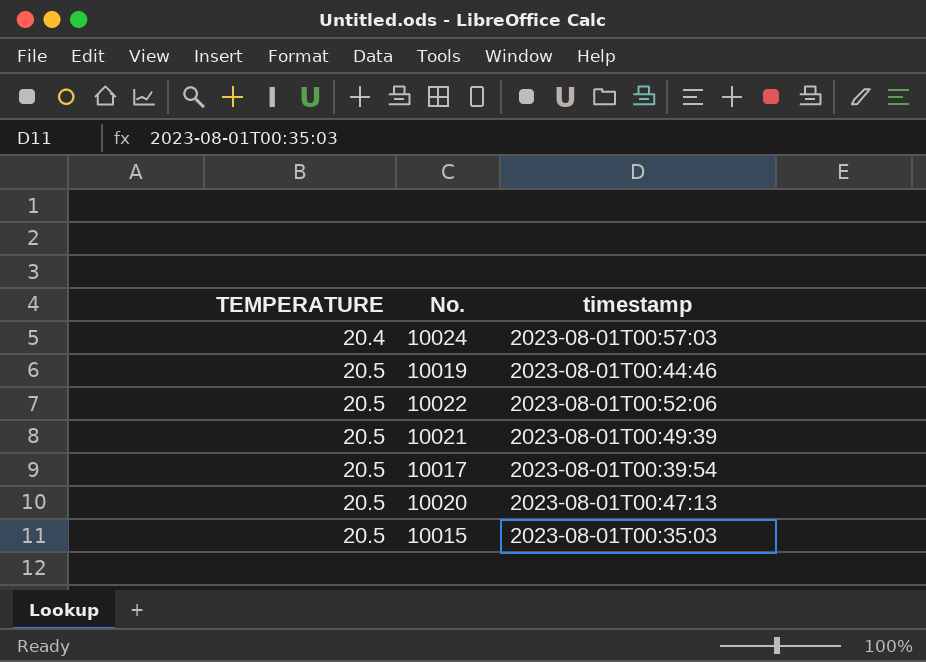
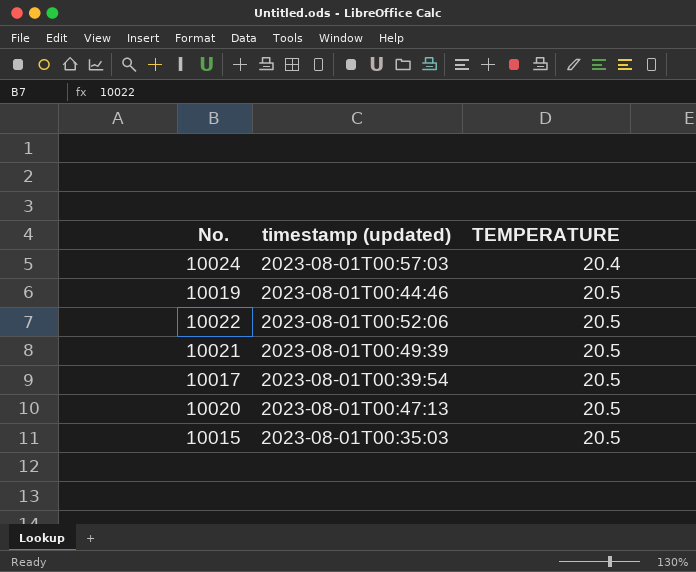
column name: timestamp -> timestamp (updated)
column TEMPERATURE | position: 1 -> 3

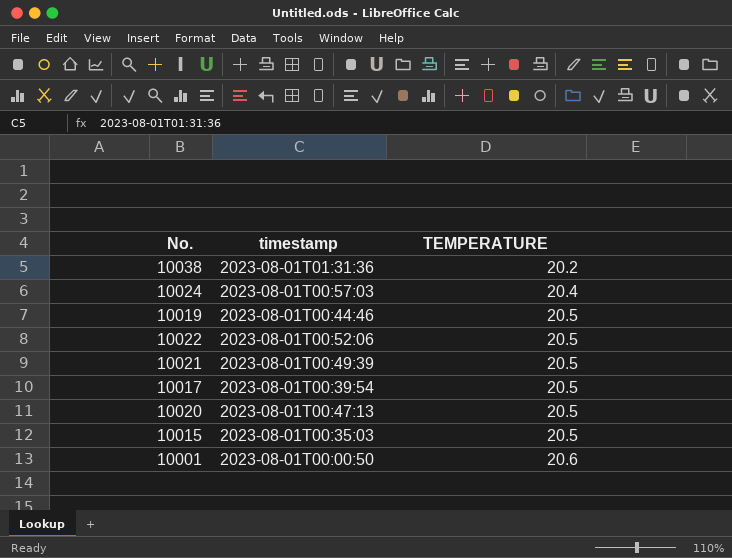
column name: timestamp (updated) -> timestamp
row 10038: none -> 2023-08-01T01:31:36 | 20.2
row 10001: none -> 2023-08-01T00:00:50 | 20.6

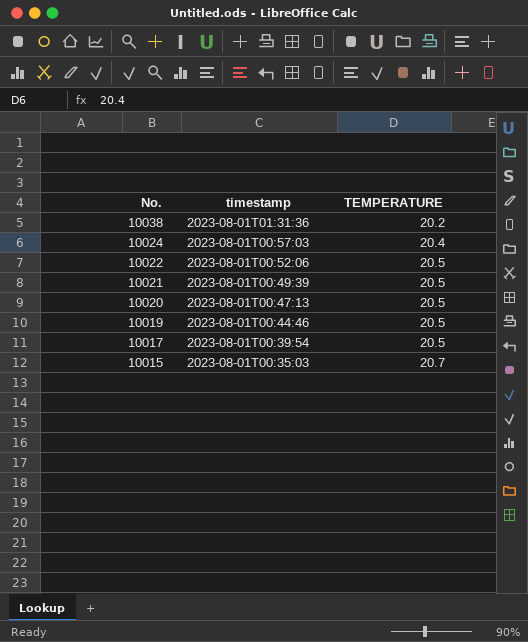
row order: TEMPERATURE ascending -> No. descending
row 10001: 2023-08-01T00:00:50 | 20.6 -> none
10015 | TEMPERATURE: 20.5 -> 20.7

